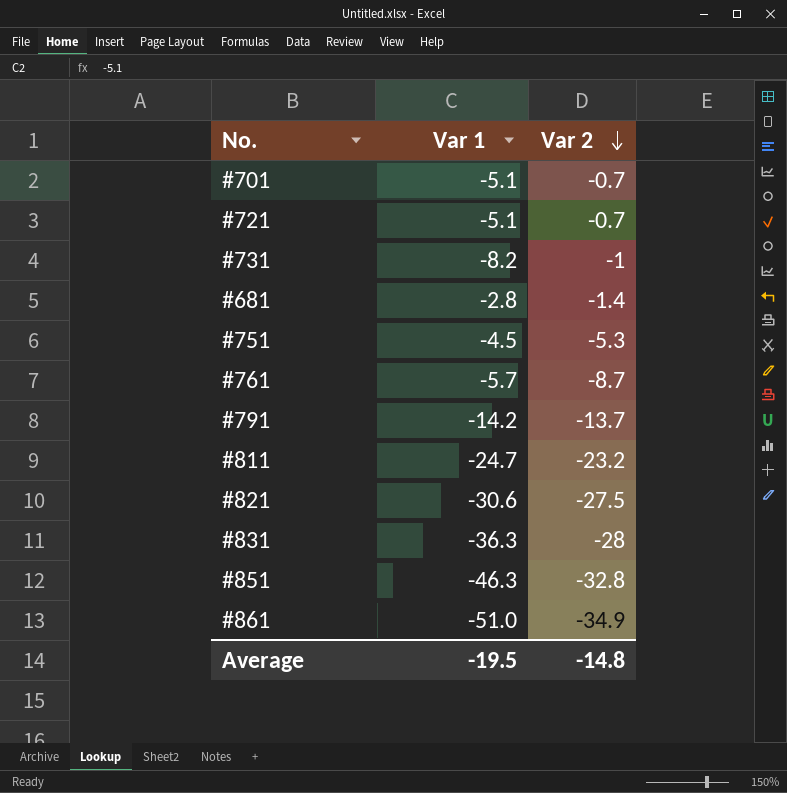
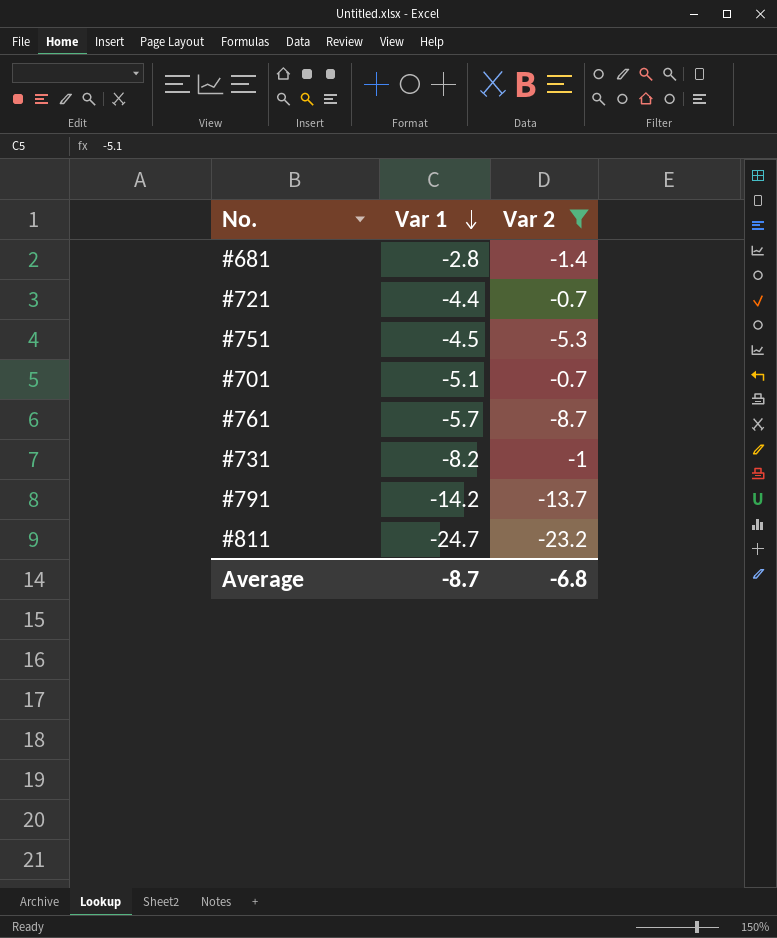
filter: none -> Var 2 >= -23.2
row order: Var 2 descending -> Var 1 descending
#721 | Var 1: -5.1 -> -4.4
Average | Var 1: -19.5 -> -8.7
Average | Var 2: -14.8 -> -6.8

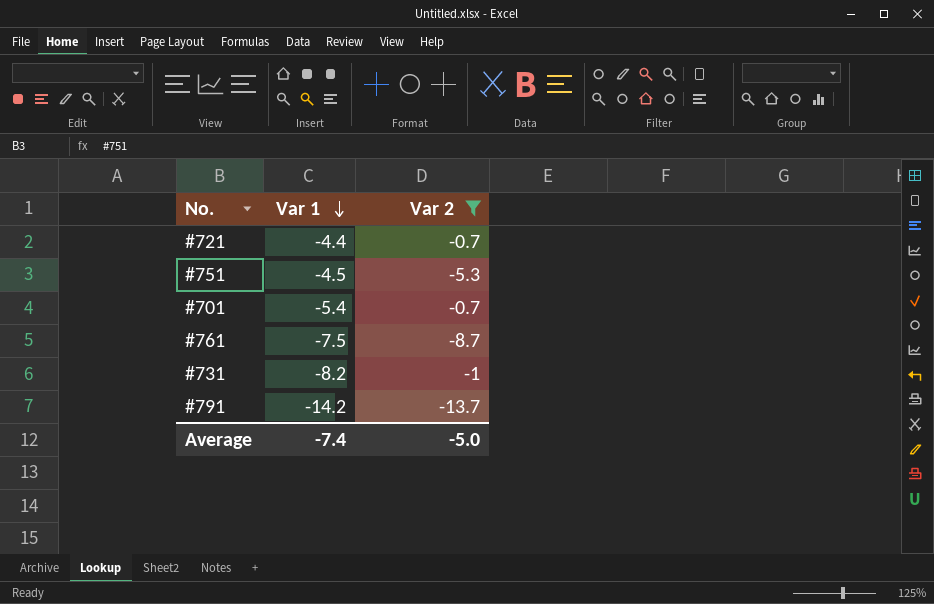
row #681: -2.8 | -1.4 -> none
row #811: -24.7 | -23.2 -> none
#701 | Var 1: -5.1 -> -5.4
#761 | Var 1: -5.7 -> -7.5
Average | Var 1: -8.7 -> -7.4
Average | Var 2: -6.8 -> -5.0

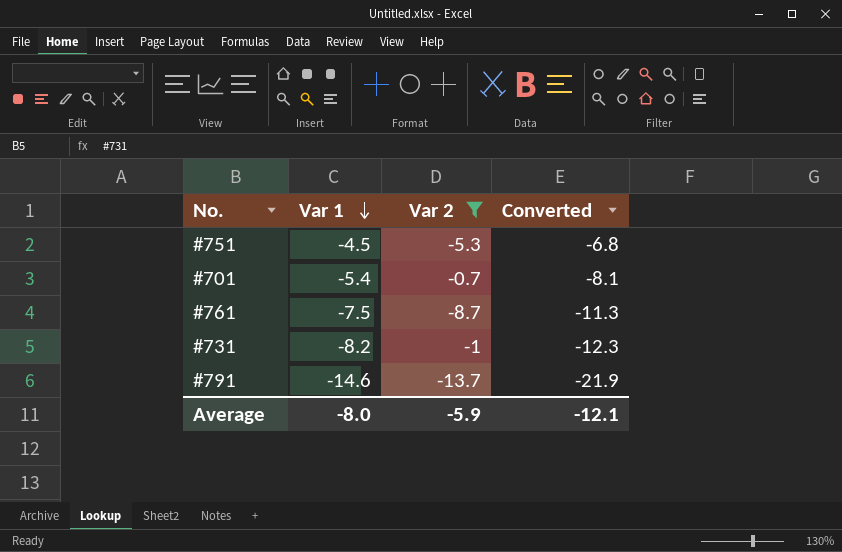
column Converted | formula: none -> [Var 1] * 1.5
row #721: -4.4 | -0.7 -> none
#791 | Var 1: -14.2 -> -14.6
Average | Var 1: -7.4 -> -8.0
Average | Var 2: -5.0 -> -5.9

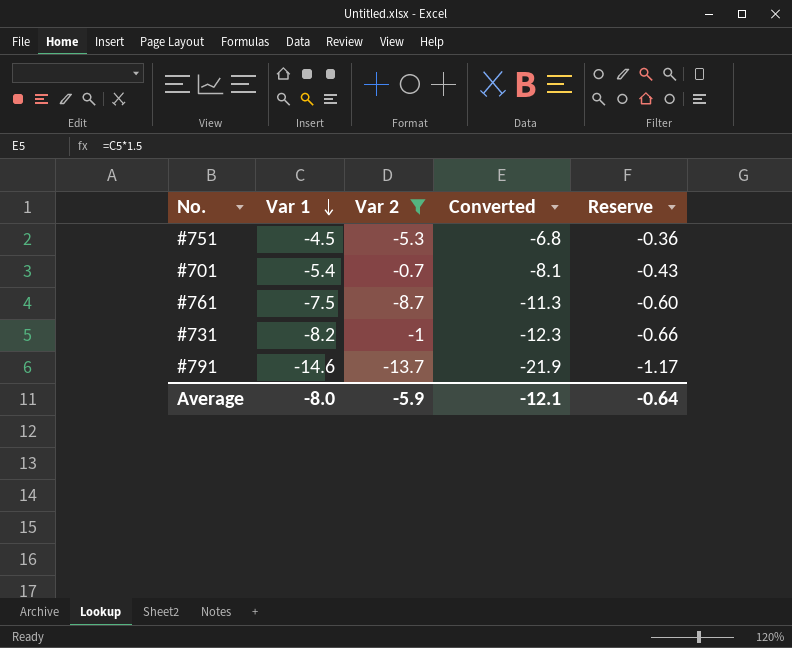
column Reserve | formula: none -> [Var 1] * 0.08

